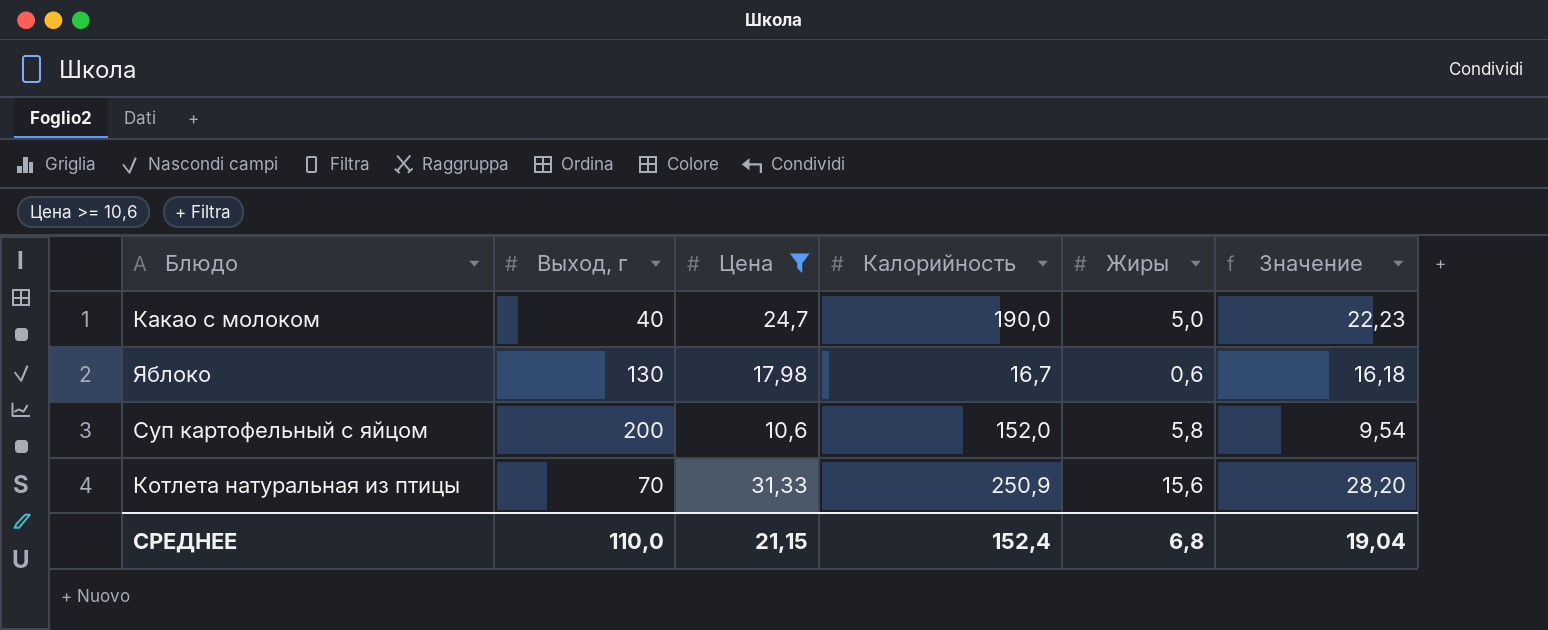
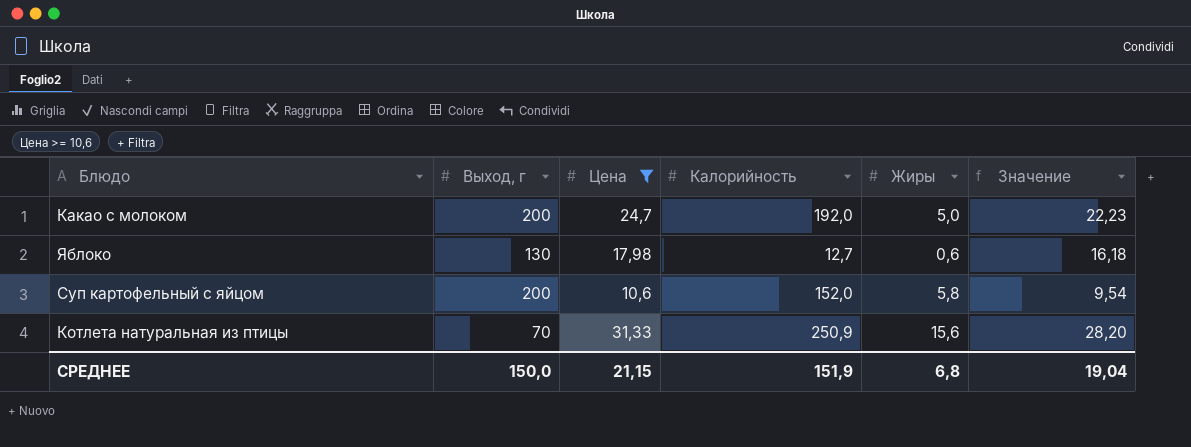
Какао с молоком | Выход, г: 40 -> 200
Какао с молоком | Калорийность: 190,0 -> 192,0
Яблоко | Калорийность: 16,7 -> 12,7
СРЕДНЕЕ | Выход, г: 110,0 -> 150,0
СРЕДНЕЕ | Калорийность: 152,4 -> 151,9

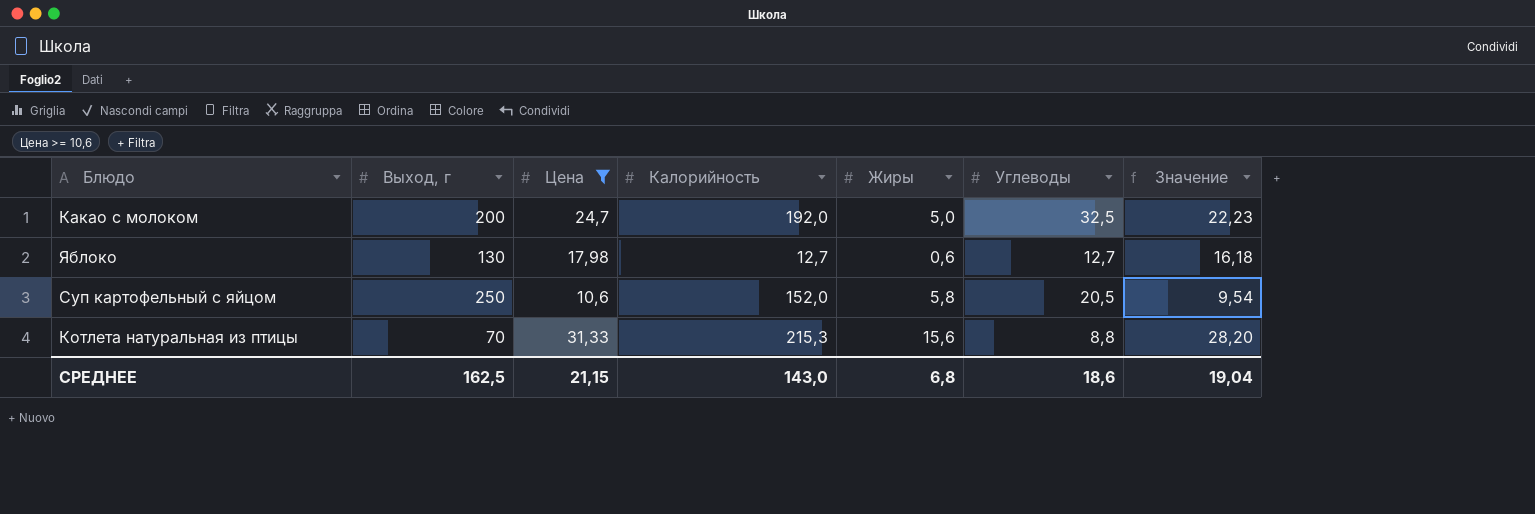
column Углеводы | position: none -> 6
Суп картофельный с яйцом | Выход, г: 200 -> 250
Котлета натуральная из птицы | Калорийность: 250,9 -> 215,3
СРЕДНЕЕ | Выход, г: 150,0 -> 162,5
СРЕДНЕЕ | Калорийность: 151,9 -> 143,0

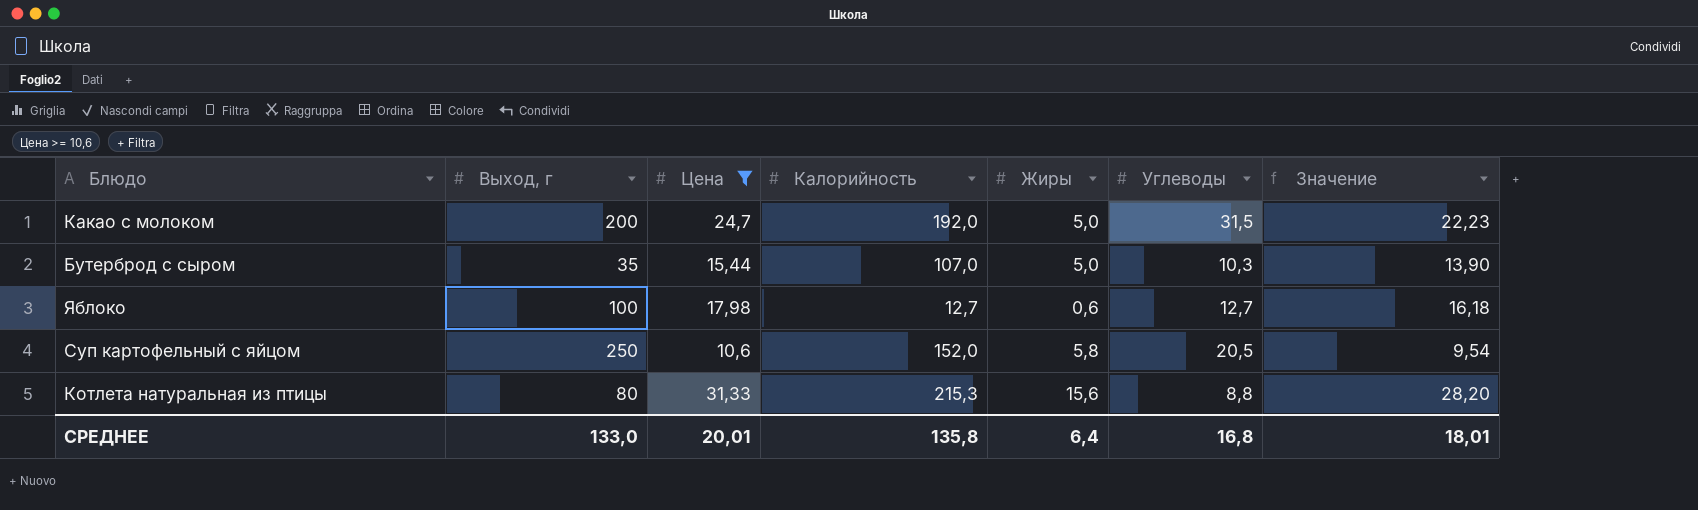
Какао с молоком | Углеводы: 32,5 -> 31,5
row Бутерброд с сыром: none -> 35 | 15,44 | 107,0 | 5,0 | 10,3 | 13,90
Яблоко | Выход, г: 130 -> 100
Котлета натуральная из птицы | Выход, г: 70 -> 80
СРЕДНЕЕ | Выход, г: 162,5 -> 133,0
СРЕДНЕЕ | Цена: 21,15 -> 20,01
СРЕДНЕЕ | Калорийность: 143,0 -> 135,8
СРЕДНЕЕ | Жиры: 6,8 -> 6,4
СРЕДНЕЕ | Углеводы: 18,6 -> 16,8
СРЕДНЕЕ | Значение: 19,04 -> 18,01

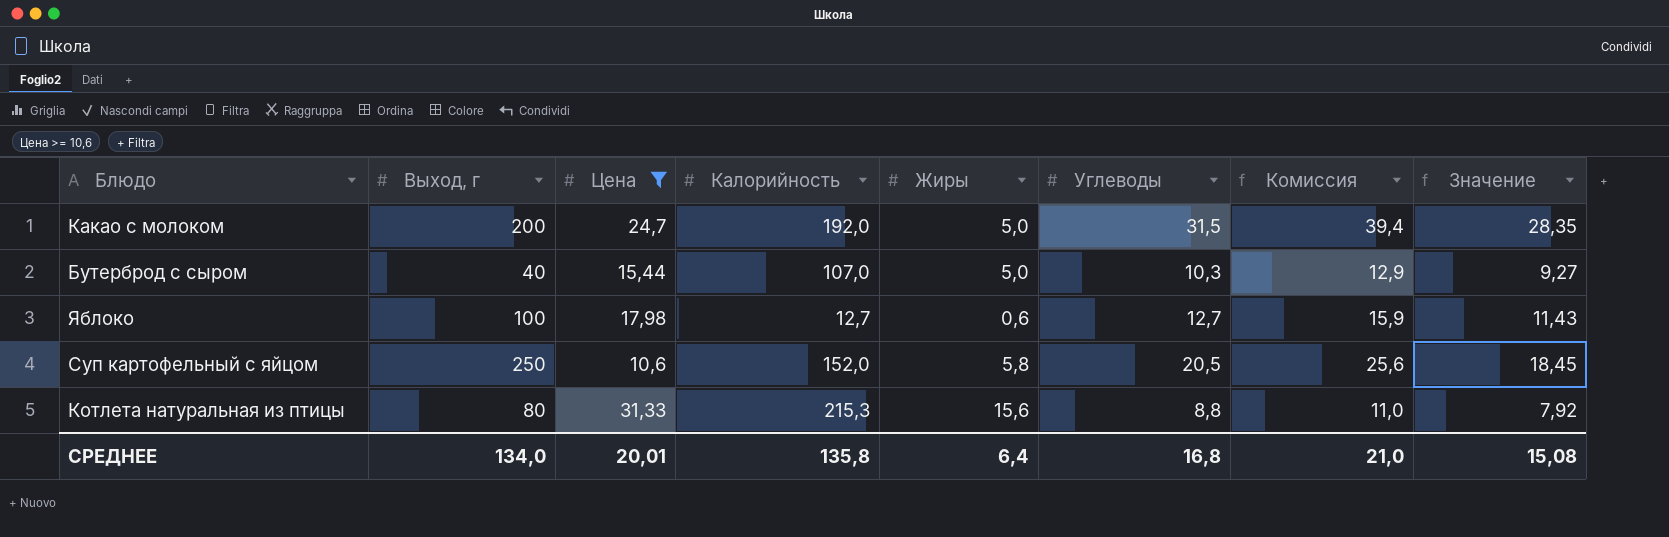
column Комиссия | formula: none -> [Углеводы] * 1,25
column Значение | formula: [Цена] * 0,9 -> [Углеводы] * 0,9
Бутерброд с сыром | Выход, г: 35 -> 40
СРЕДНЕЕ | Выход, г: 133,0 -> 134,0
СРЕДНЕЕ | Значение: 18,01 -> 15,08

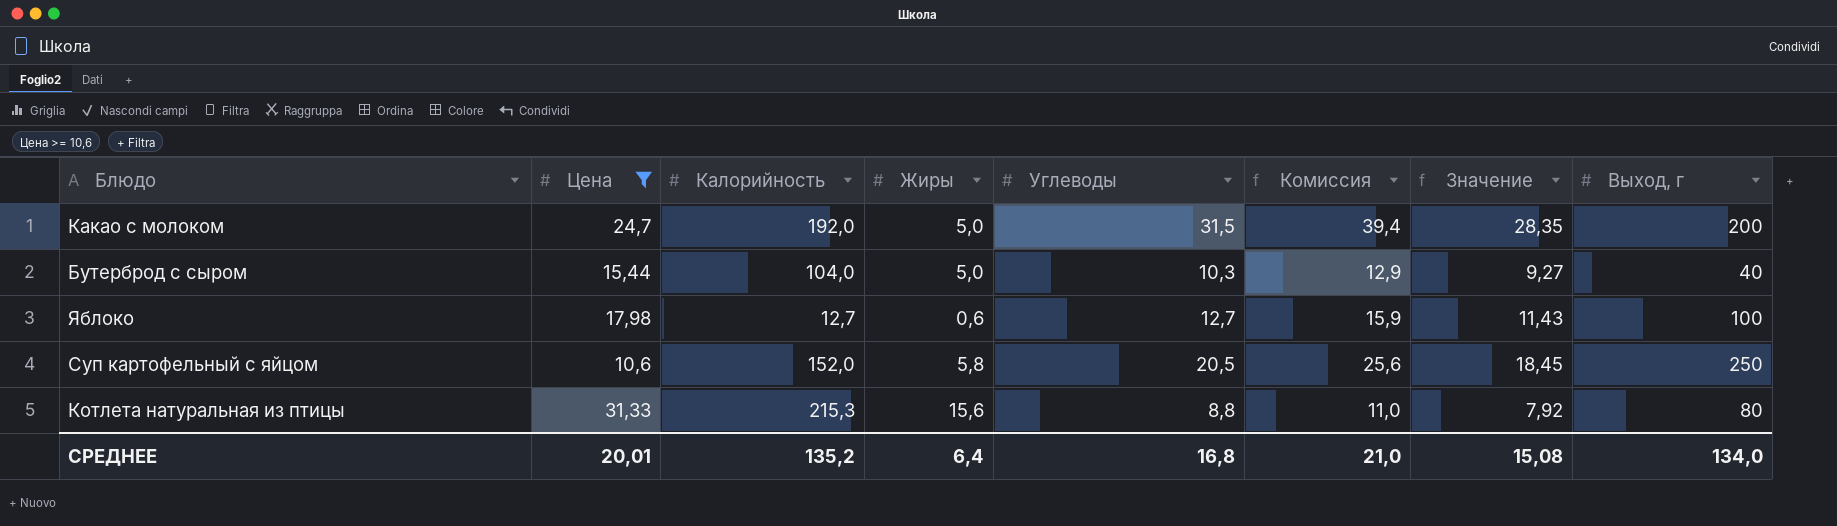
column Выход, г | position: 2 -> 8
Бутерброд с сыром | Калорийность: 107,0 -> 104,0
СРЕДНЕЕ | Калорийность: 135,8 -> 135,2

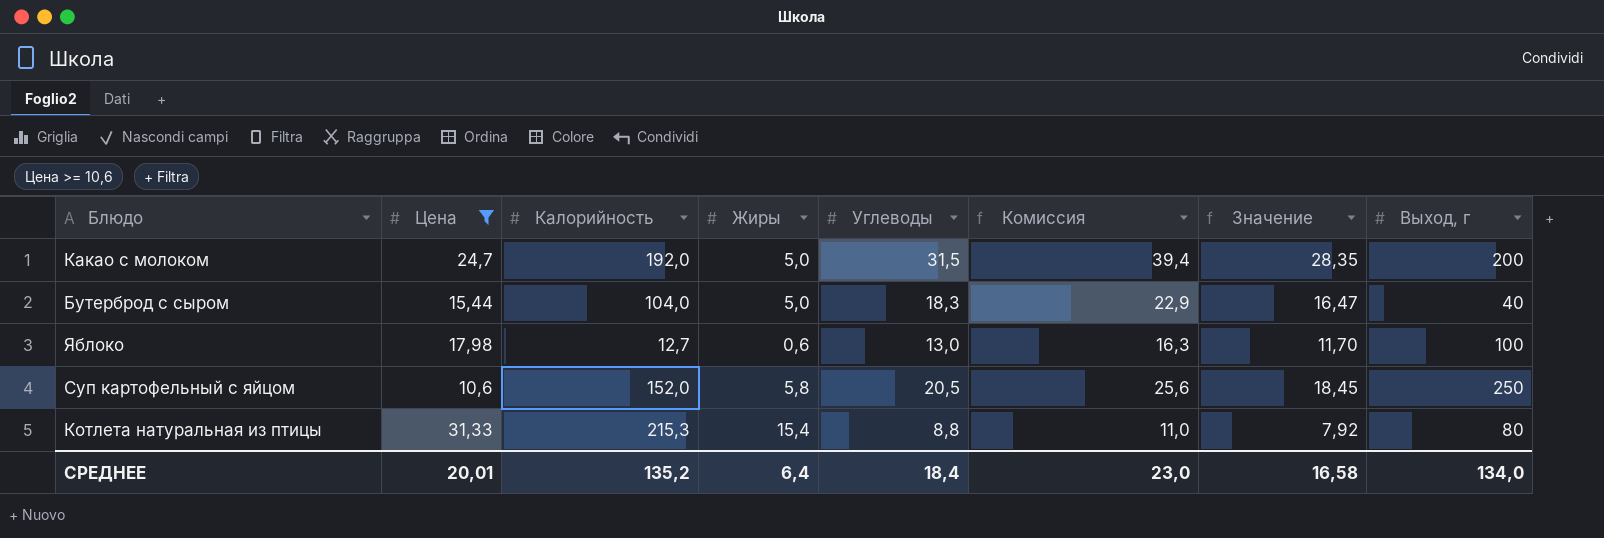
Бутерброд с сыром | Углеводы: 10,3 -> 18,3
Бутерброд с сыром | Комиссия: 12,9 -> 22,9
Бутерброд с сыром | Значение: 9,27 -> 16,47
Яблоко | Углеводы: 12,7 -> 13,0
Яблоко | Комиссия: 15,9 -> 16,3
Яблоко | Значение: 11,43 -> 11,70
Котлета натуральная из птицы | Жиры: 15,6 -> 15,4
СРЕДНЕЕ | Углеводы: 16,8 -> 18,4
СРЕДНЕЕ | Комиссия: 21,0 -> 23,0
СРЕДНЕЕ | Значение: 15,08 -> 16,58

